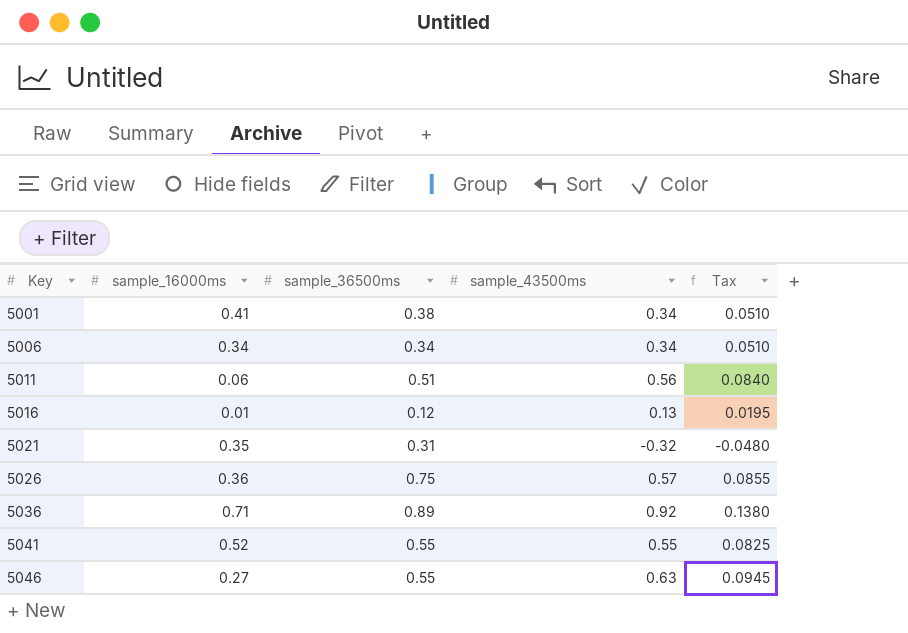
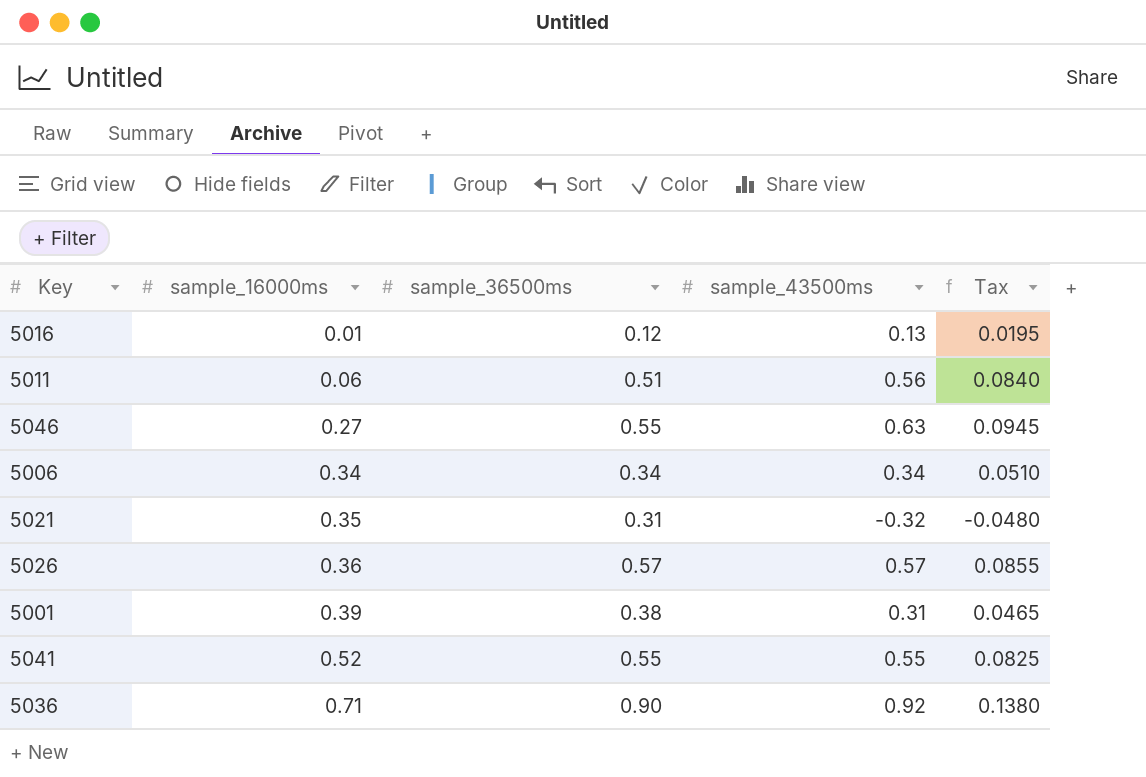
row order: Key ascending -> sample_16000ms ascending
5026 | sample_36500ms: 0.75 -> 0.57
5001 | sample_16000ms: 0.41 -> 0.39
5001 | sample_43500ms: 0.34 -> 0.31
5001 | Tax: 0.0510 -> 0.0465
5036 | sample_36500ms: 0.89 -> 0.90

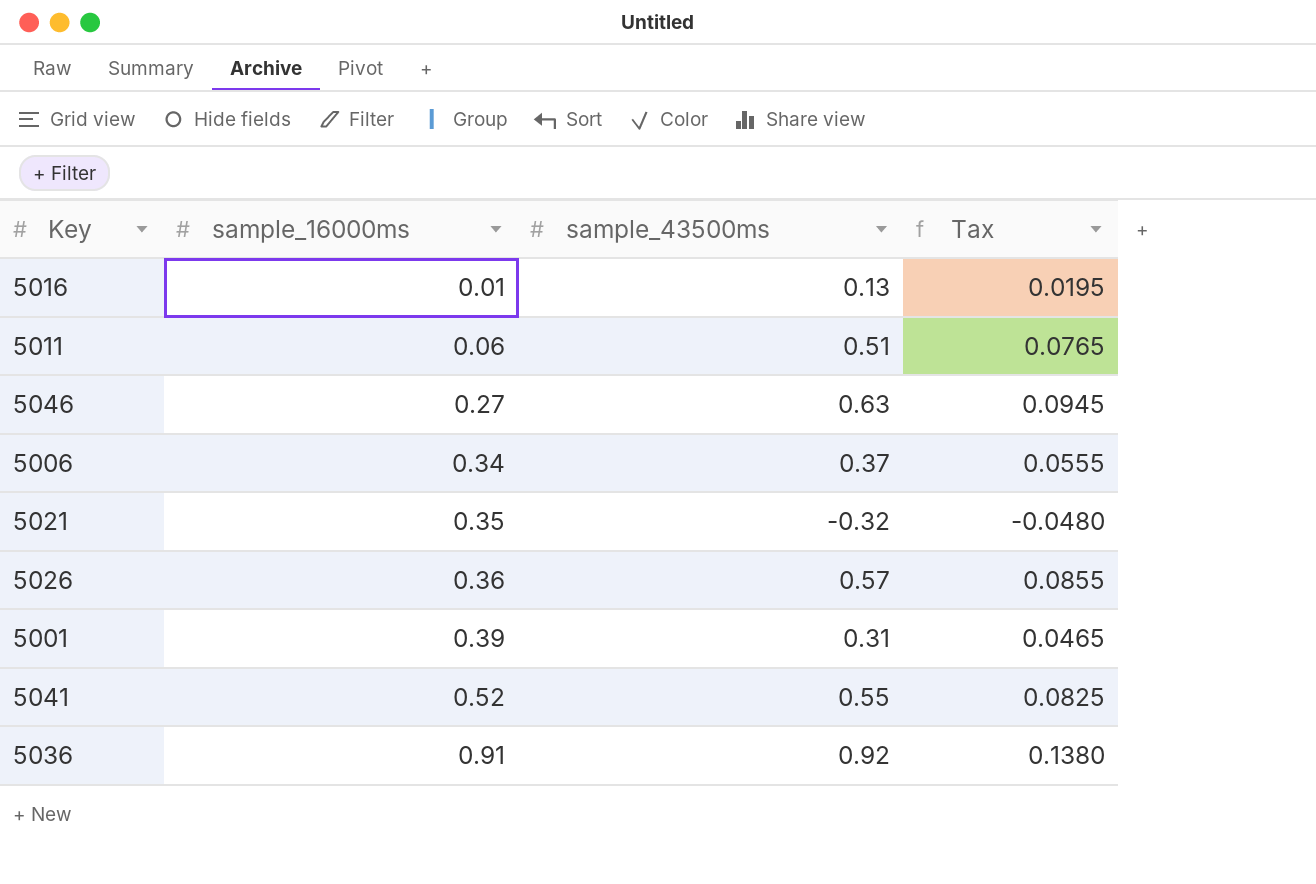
column sample_36500ms | position: 3 -> none
5011 | sample_43500ms: 0.56 -> 0.51
5011 | Tax: 0.0840 -> 0.0765
5006 | sample_43500ms: 0.34 -> 0.37
5006 | Tax: 0.0510 -> 0.0555
5036 | sample_16000ms: 0.71 -> 0.91

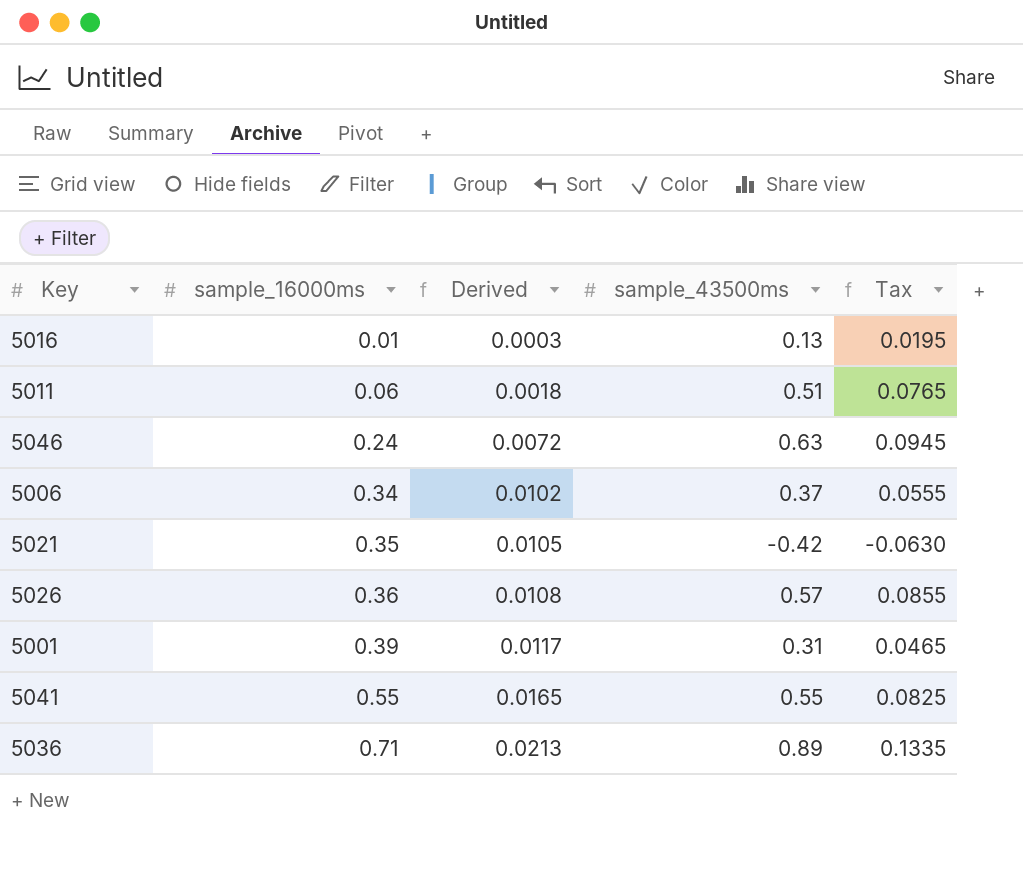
column Derived | formula: none -> [sample_16000ms] * 0.03
5046 | sample_16000ms: 0.27 -> 0.24
5021 | sample_43500ms: -0.32 -> -0.42
5021 | Tax: -0.0480 -> -0.0630
5041 | sample_16000ms: 0.52 -> 0.55
5036 | sample_16000ms: 0.91 -> 0.71
5036 | sample_43500ms: 0.92 -> 0.89
5036 | Tax: 0.1380 -> 0.1335

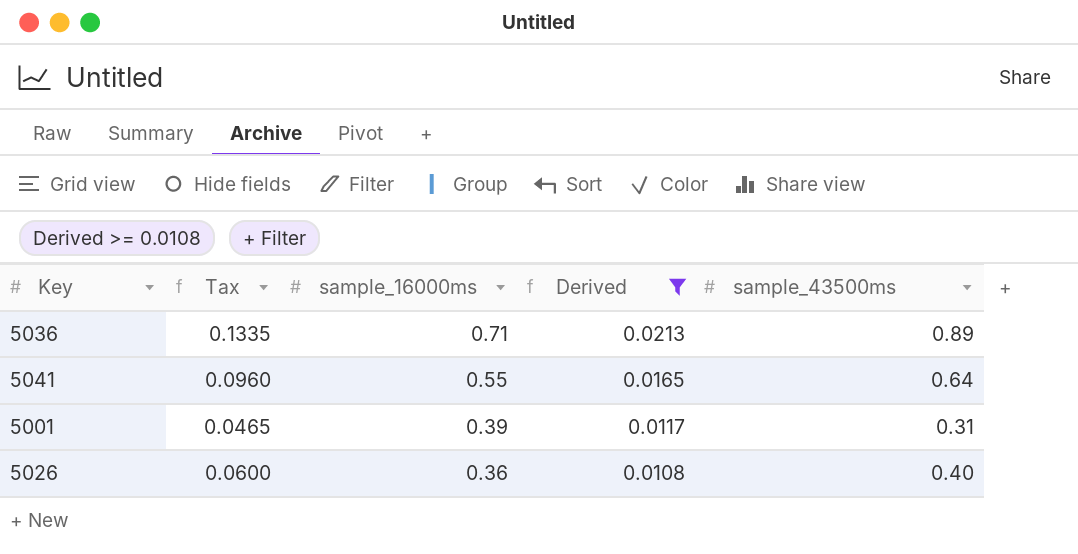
filter: none -> Derived >= 0.0108
row order: sample_16000ms ascending -> sample_16000ms descending
column Tax | position: 5 -> 2
5041 | Tax: 0.0825 -> 0.0960
5041 | sample_43500ms: 0.55 -> 0.64
5026 | Tax: 0.0855 -> 0.0600
5026 | sample_43500ms: 0.57 -> 0.40

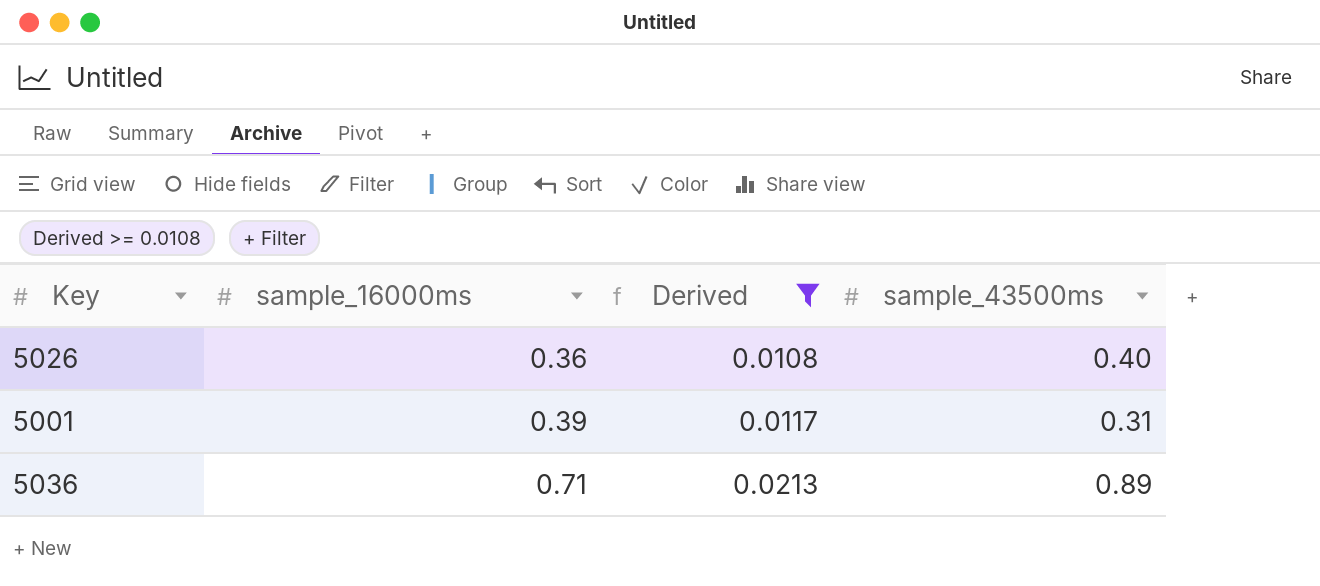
row order: sample_16000ms descending -> sample_16000ms ascending
column Tax | formula: [sample_43500ms] * 0.15 -> none
row 5041: 0.0960 | 0.55 | 0.0165 | 0.64 -> none

